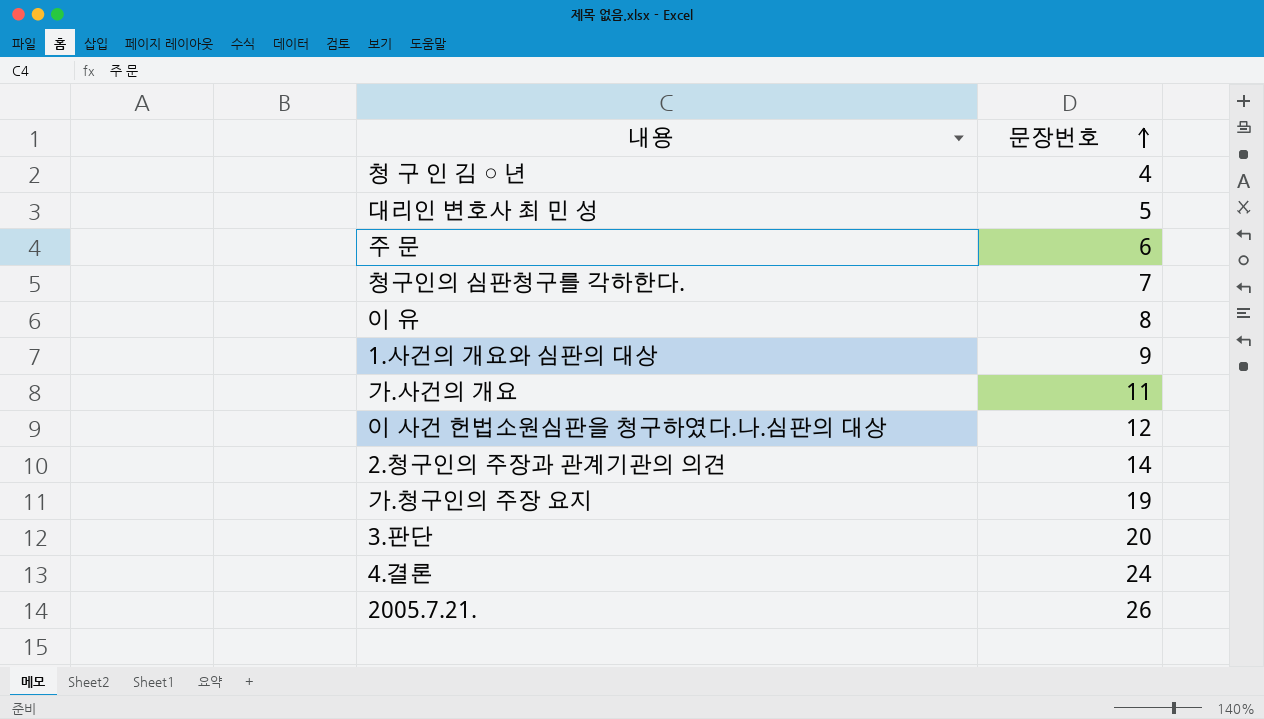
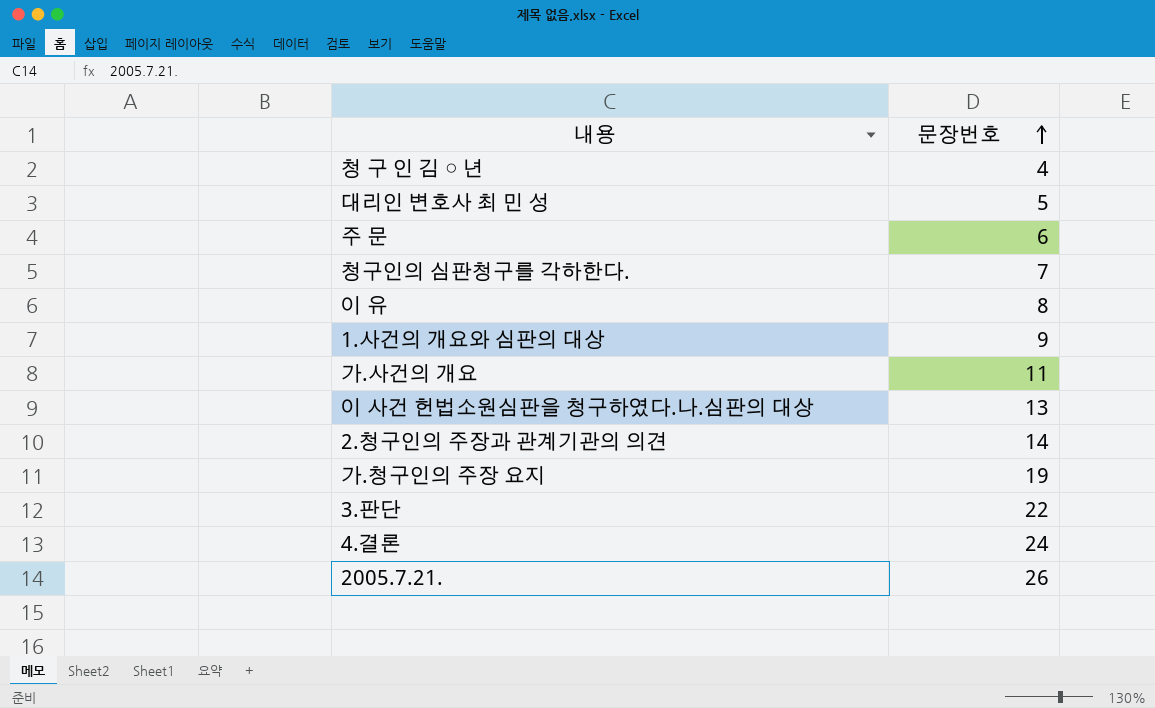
이 사건 헌법소원심판을 청구하였다.나.심판의 대상 | 문장번호: 12 -> 13
3.판단 | 문장번호: 20 -> 22

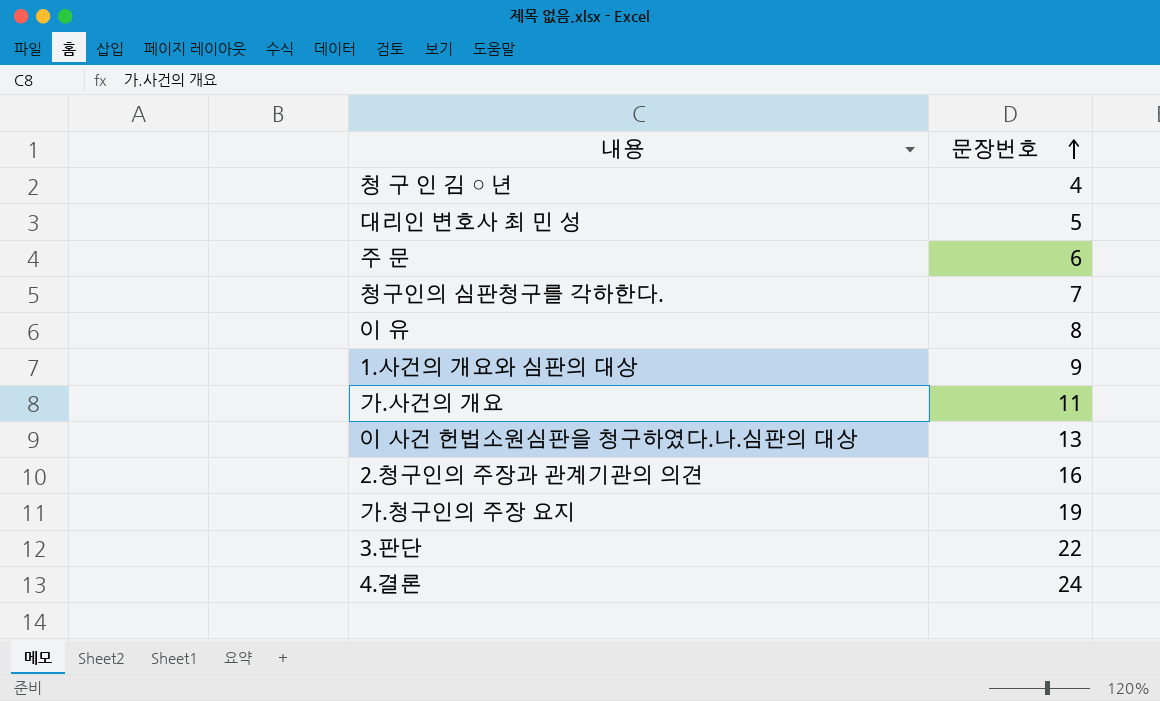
row 2005.7.21.: 26 -> none
2.청구인의 주장과 관계기관의 의견 | 문장번호: 14 -> 16

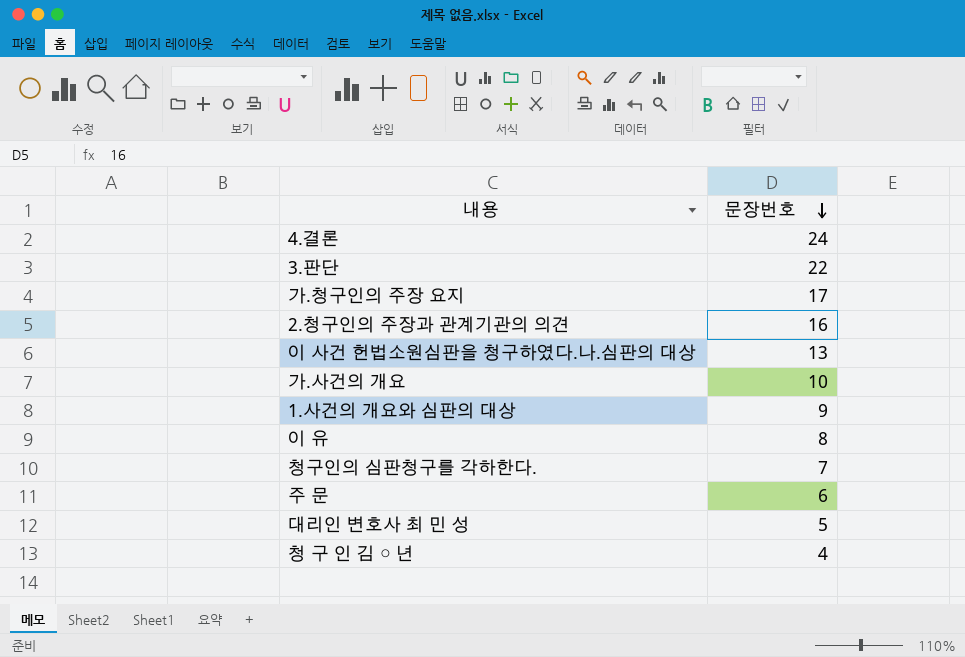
row order: 문장번호 ascending -> 문장번호 descending
가.청구인의 주장 요지 | 문장번호: 19 -> 17
가.사건의 개요 | 문장번호: 11 -> 10

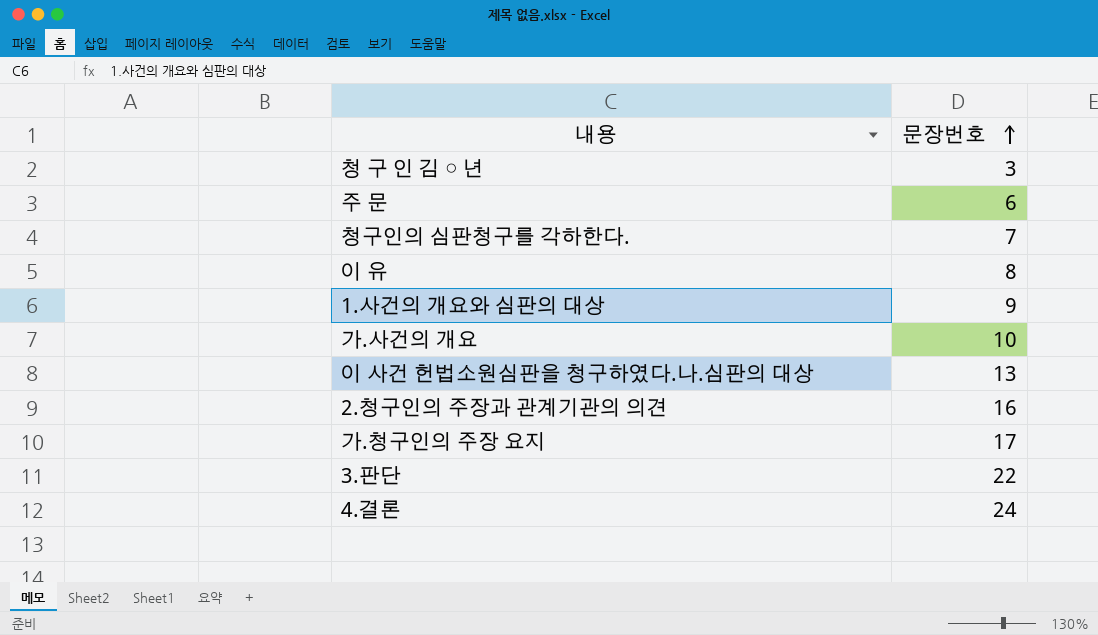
row order: 문장번호 descending -> 문장번호 ascending
row 대리인 변호사 최 민 성: 5 -> none
청 구 인 김 ○ 년 | 문장번호: 4 -> 3

